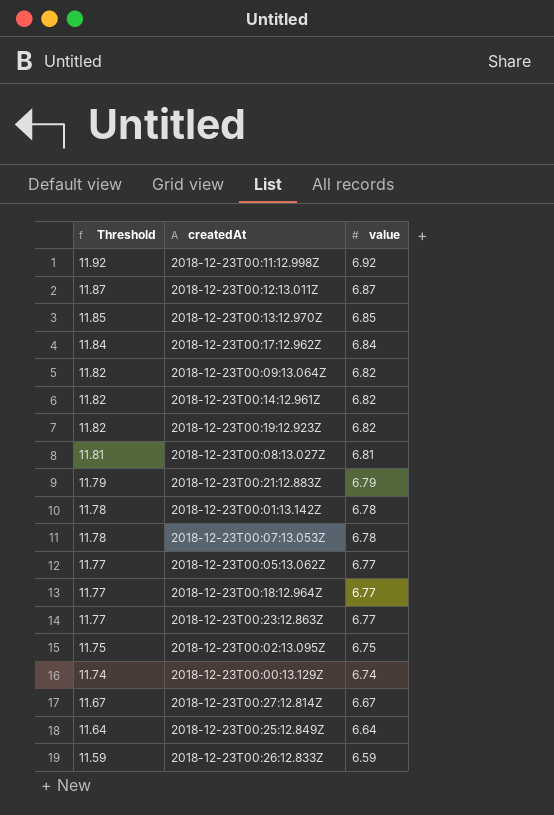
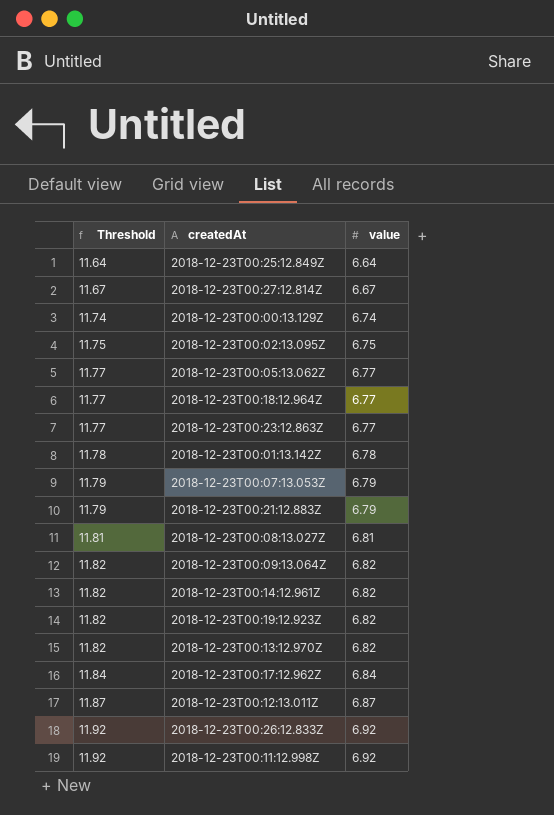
row order: Threshold descending -> Threshold ascending
2018-12-23T00:07:13.053Z | Threshold: 11.78 -> 11.79
2018-12-23T00:07:13.053Z | value: 6.78 -> 6.79
2018-12-23T00:13:12.970Z | Threshold: 11.85 -> 11.82
2018-12-23T00:13:12.970Z | value: 6.85 -> 6.82
2018-12-23T00:26:12.833Z | Threshold: 11.59 -> 11.92
2018-12-23T00:26:12.833Z | value: 6.59 -> 6.92

